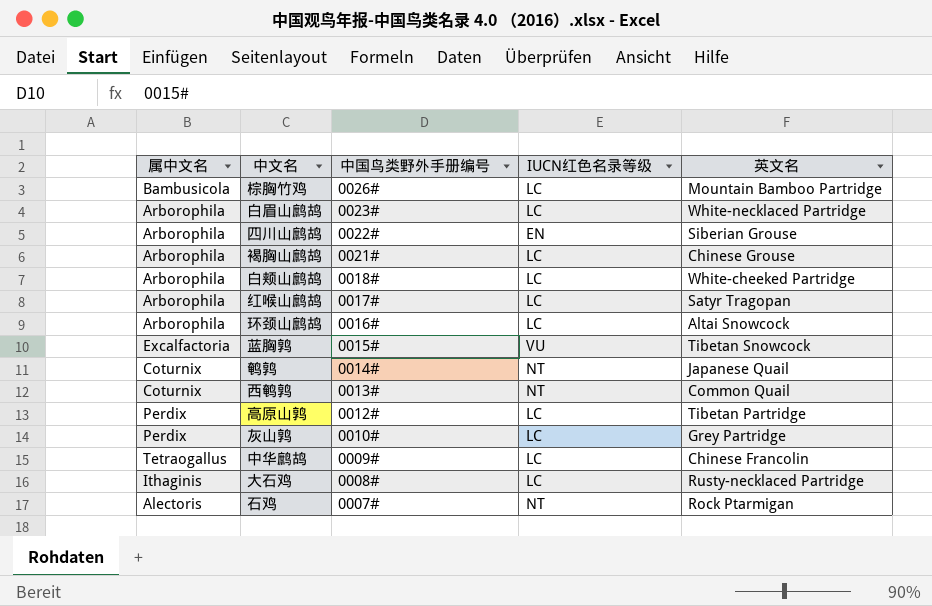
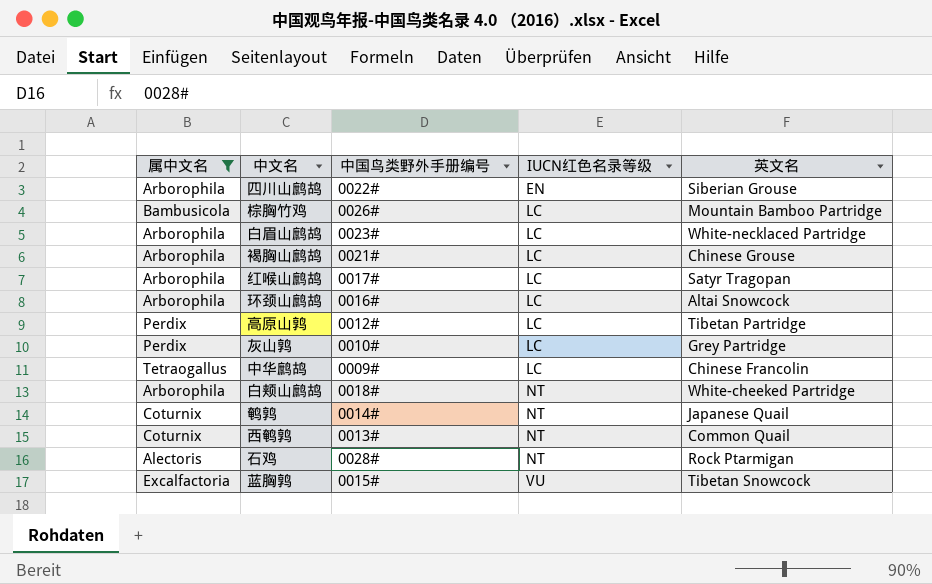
filter: none -> 属中文名 != Ithaginis
row order: 中国鸟类野外手册编号 descending -> IUCN红色名录等级 ascending
白颊山鹧鸪 | IUCN红色名录等级: LC -> NT
石鸡 | 中国鸟类野外手册编号: 0007# -> 0028#

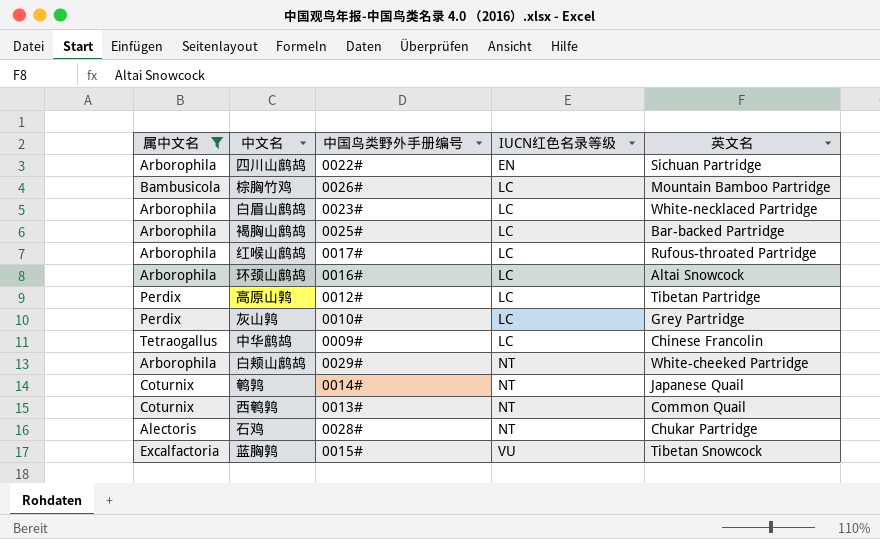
四川山鹧鸪 | 英文名: Siberian Grouse -> Sichuan Partridge
褐胸山鹧鸪 | 中国鸟类野外手册编号: 0021# -> 0025#
褐胸山鹧鸪 | 英文名: Chinese Grouse -> Bar-backed Partridge
红喉山鹧鸪 | 英文名: Satyr Tragopan -> Rufous-throated Partridge
白颊山鹧鸪 | 中国鸟类野外手册编号: 0018# -> 0029#
石鸡 | 英文名: Rock Ptarmigan -> Chukar Partridge

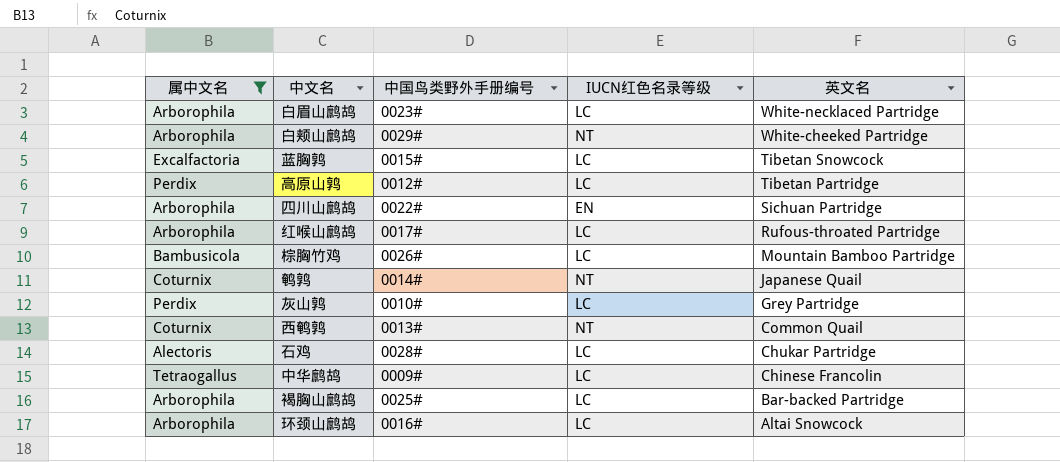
row order: IUCN红色名录等级 ascending -> 英文名 descending
蓝胸鹑 | IUCN红色名录等级: VU -> LC
石鸡 | IUCN红色名录等级: NT -> LC

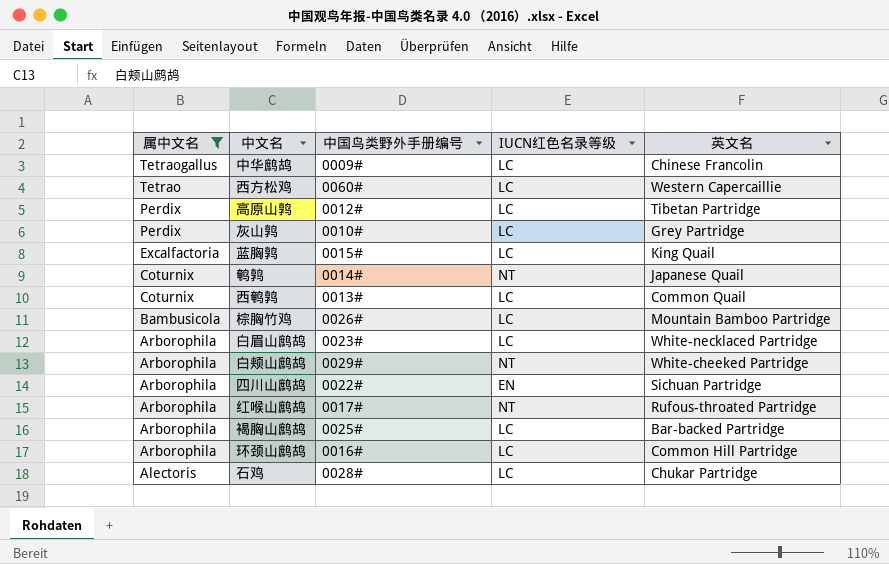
row order: 英文名 descending -> 属中文名 descending
row 西方松鸡: none -> Tetrao | 0060# | LC | Western Capercaillie
蓝胸鹑 | 英文名: Tibetan Snowcock -> King Quail
西鹌鹑 | IUCN红色名录等级: NT -> LC
红喉山鹧鸪 | IUCN红色名录等级: LC -> NT
环颈山鹧鸪 | 英文名: Altai Snowcock -> Common Hill Partridge

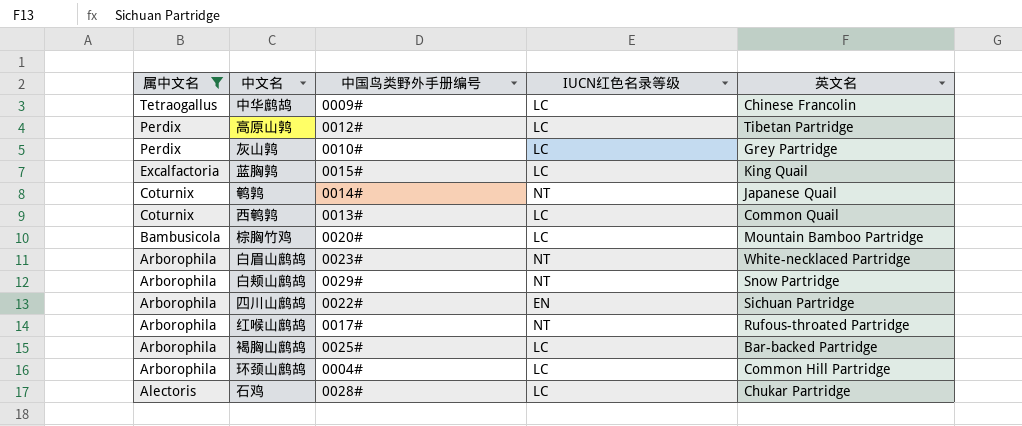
row 西方松鸡: Tetrao | 0060# | LC | Western Capercaillie -> none
棕胸竹鸡 | 中国鸟类野外手册编号: 0026# -> 0020#
白眉山鹧鸪 | IUCN红色名录等级: LC -> NT
白颊山鹧鸪 | 英文名: White-cheeked Partridge -> Snow Partridge
环颈山鹧鸪 | 中国鸟类野外手册编号: 0016# -> 0004#

